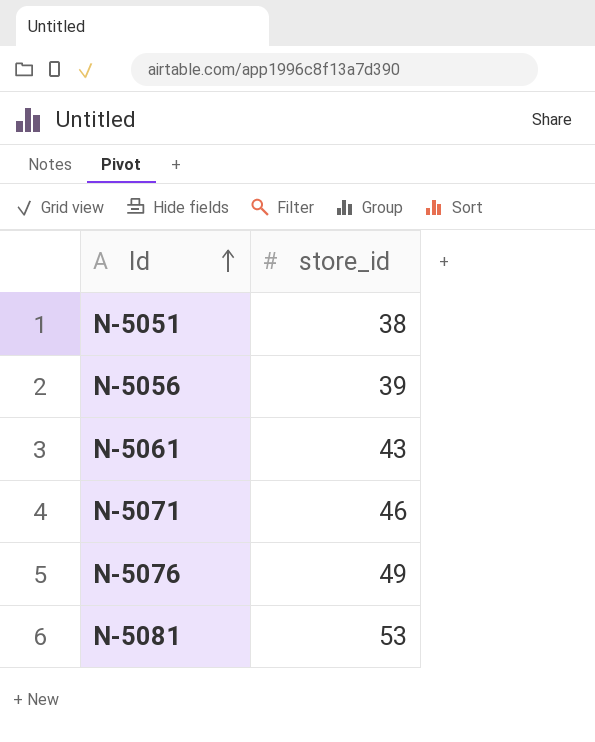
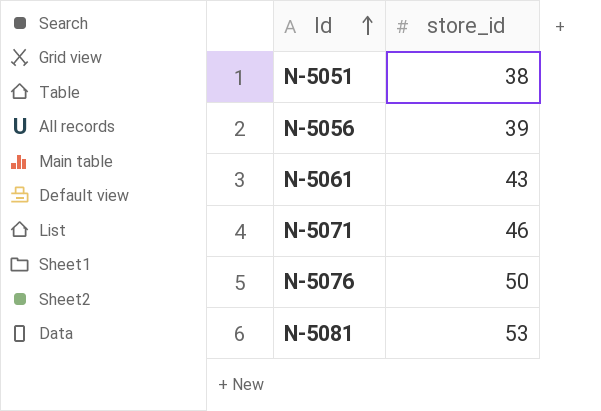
N-5076 | store_id: 49 -> 50

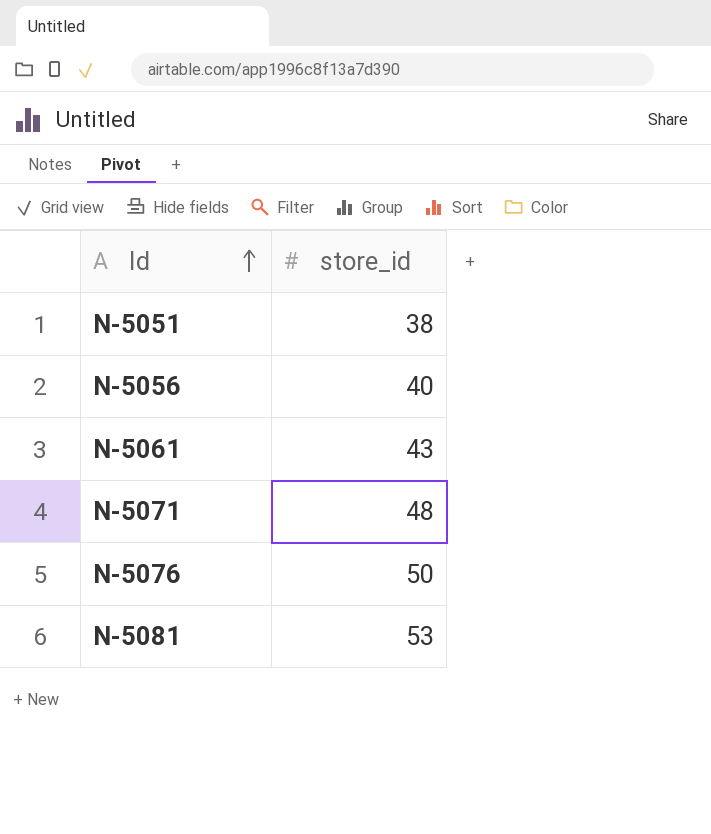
N-5056 | store_id: 39 -> 40
N-5071 | store_id: 46 -> 48

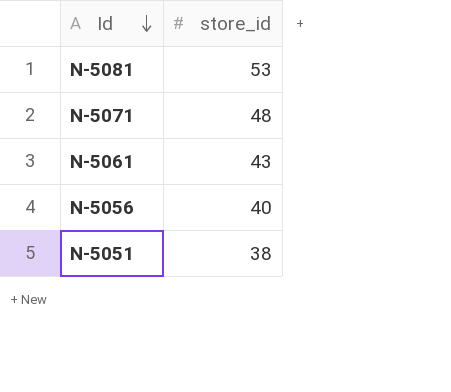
row order: Id ascending -> Id descending
row N-5076: 50 -> none

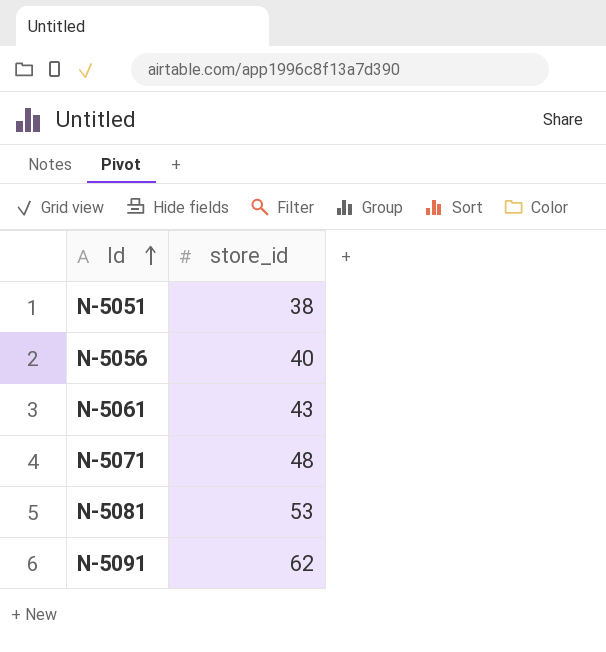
row order: Id descending -> Id ascending
row N-5091: none -> 62

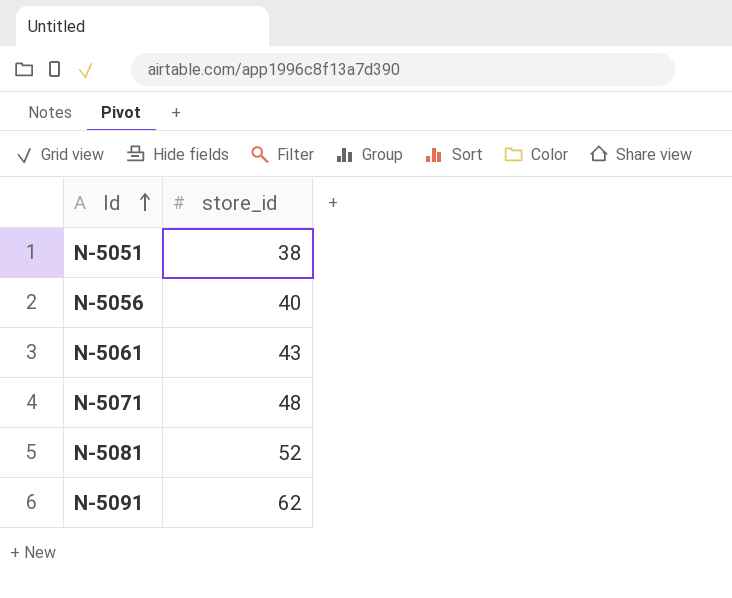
N-5081 | store_id: 53 -> 52

